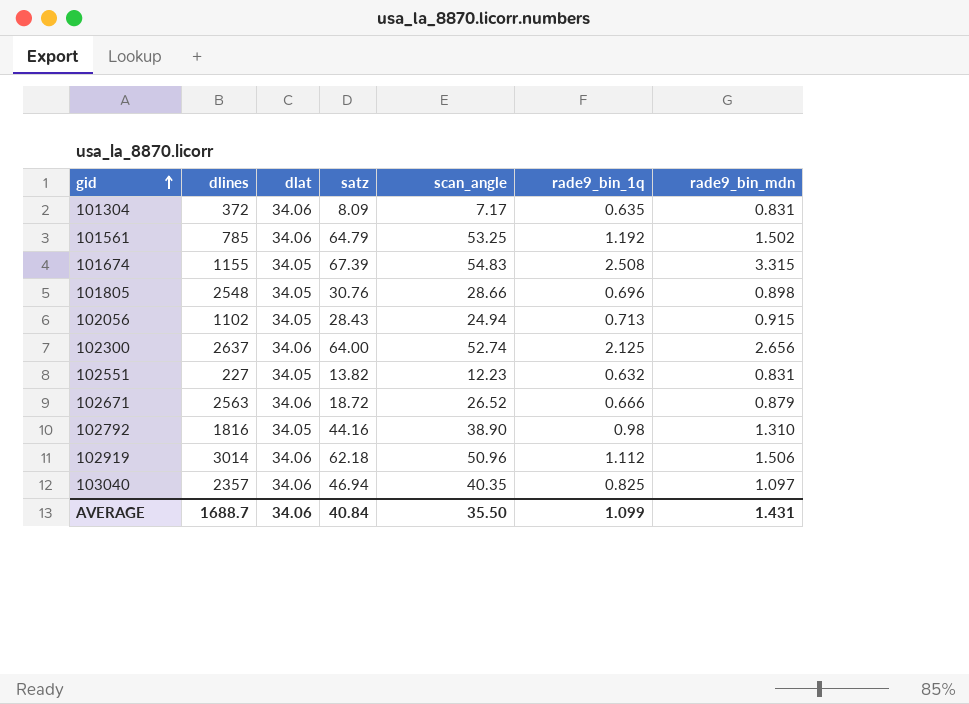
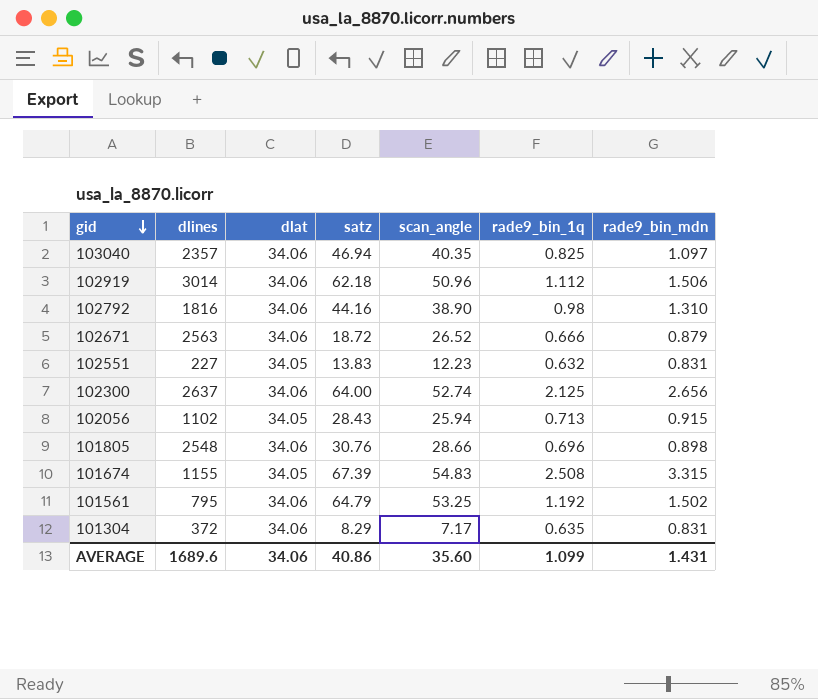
row order: gid ascending -> gid descending
102792 | dlat: 34.05 -> 34.06
102551 | satz: 13.82 -> 13.83
102056 | scan_angle: 24.94 -> 25.94
101805 | dlat: 34.05 -> 34.06
101561 | dlines: 785 -> 795
101304 | satz: 8.09 -> 8.29
AVERAGE | dlines: 1688.7 -> 1689.6
AVERAGE | satz: 40.84 -> 40.86
AVERAGE | scan_angle: 35.50 -> 35.60

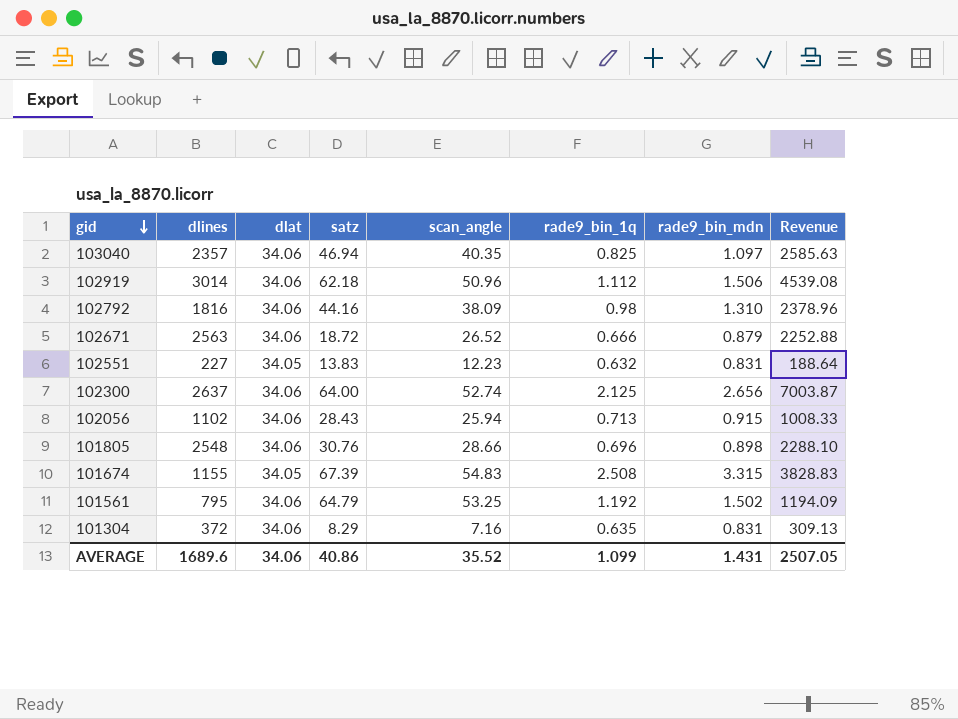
column Revenue | formula: none -> [dlines] * [rade9_bin_mdn]
102792 | scan_angle: 38.90 -> 38.09
102056 | dlat: 34.05 -> 34.06
101304 | scan_angle: 7.17 -> 7.16
AVERAGE | scan_angle: 35.60 -> 35.52

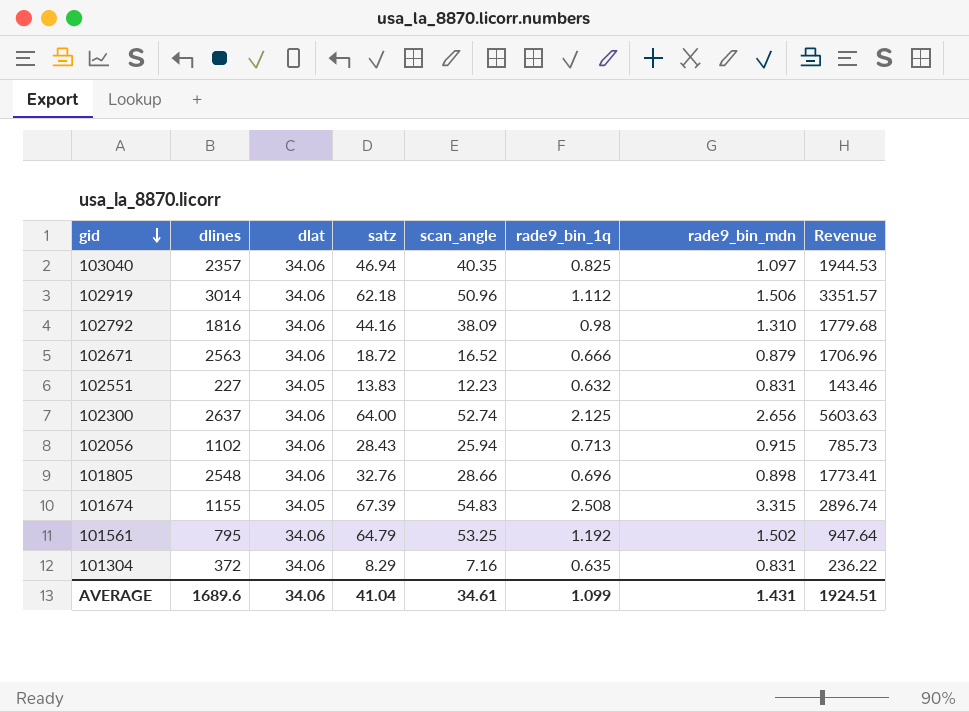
column Revenue | formula: [dlines] * [rade9_bin_mdn] -> [dlines] * [rade9_bin_1q]
102671 | scan_angle: 26.52 -> 16.52
101805 | satz: 30.76 -> 32.76
AVERAGE | satz: 40.86 -> 41.04
AVERAGE | scan_angle: 35.52 -> 34.61
AVERAGE | Revenue: 2507.05 -> 1924.51

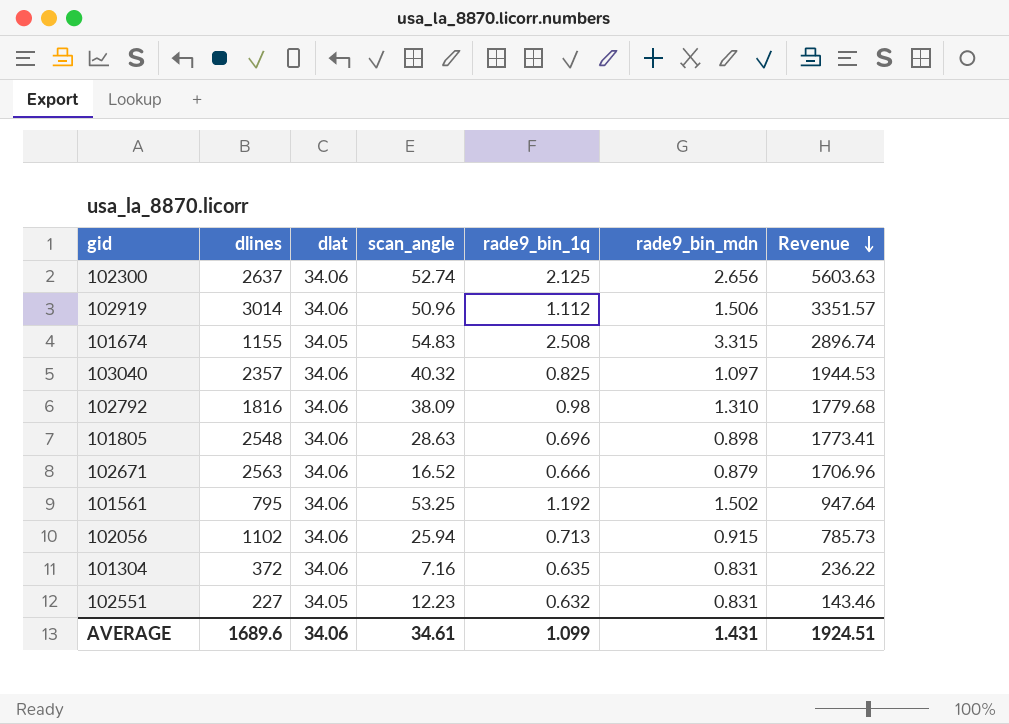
row order: gid descending -> Revenue descending
column satz | position: 4 -> none
103040 | scan_angle: 40.35 -> 40.32
101805 | scan_angle: 28.66 -> 28.63

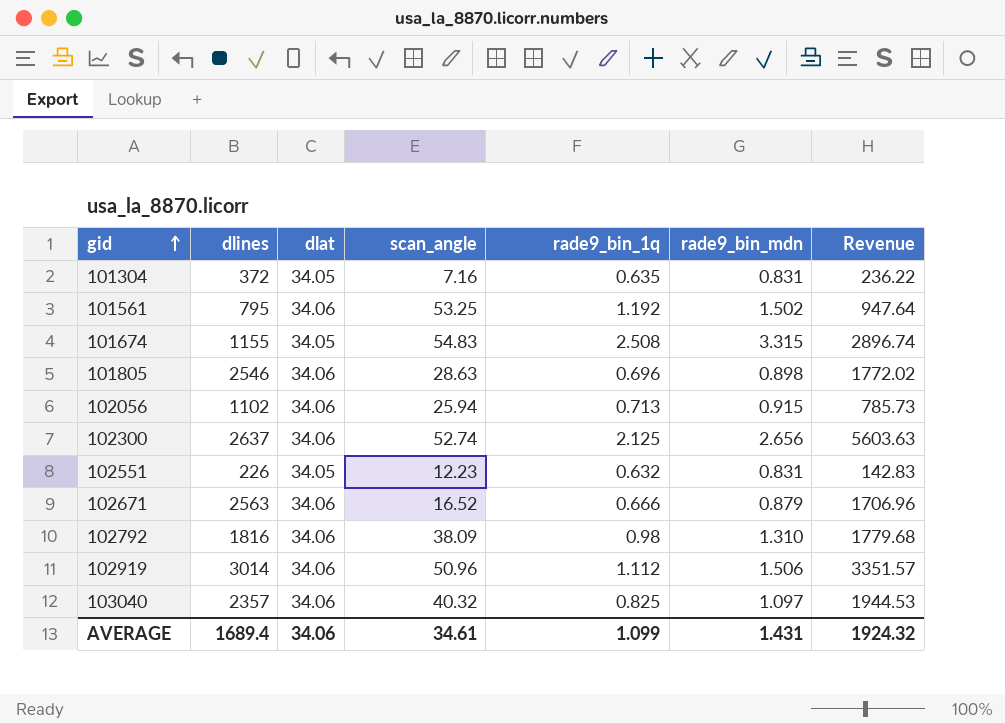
row order: Revenue descending -> gid ascending
101304 | dlat: 34.06 -> 34.05
101805 | dlines: 2548 -> 2546
101805 | Revenue: 1773.41 -> 1772.02
102551 | dlines: 227 -> 226
102551 | Revenue: 143.46 -> 142.83
AVERAGE | dlines: 1689.6 -> 1689.4
AVERAGE | Revenue: 1924.51 -> 1924.32

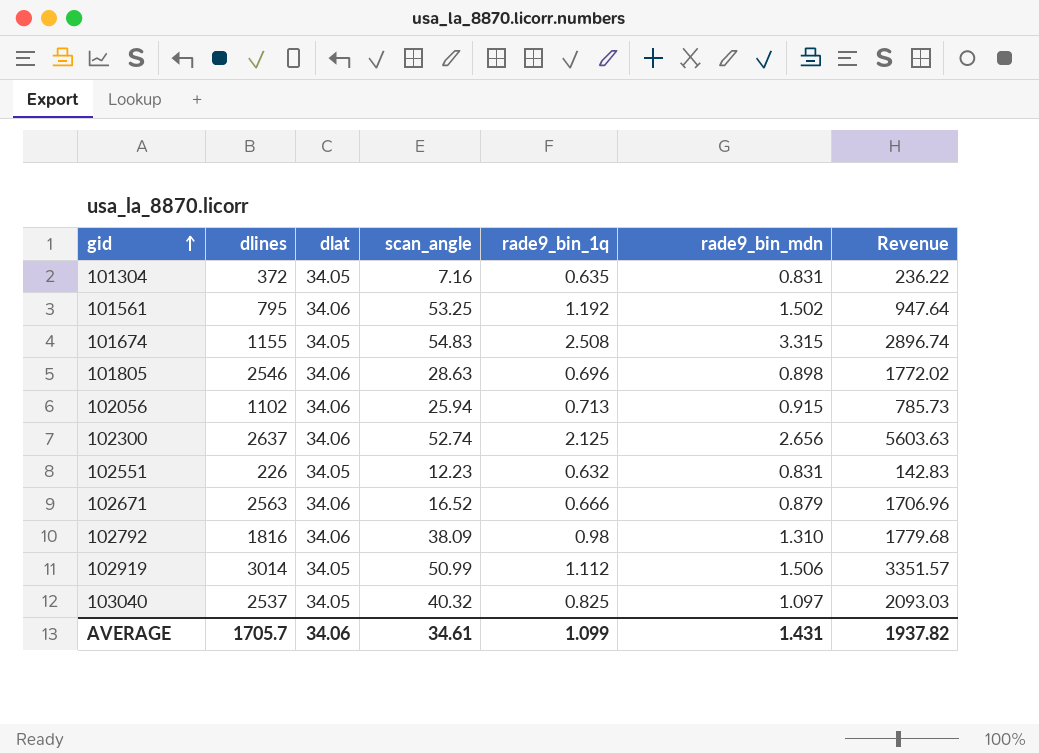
102919 | dlat: 34.06 -> 34.05
102919 | scan_angle: 50.96 -> 50.99
103040 | dlines: 2357 -> 2537
103040 | dlat: 34.06 -> 34.05
103040 | Revenue: 1944.53 -> 2093.03
AVERAGE | dlines: 1689.4 -> 1705.7
AVERAGE | Revenue: 1924.32 -> 1937.82

